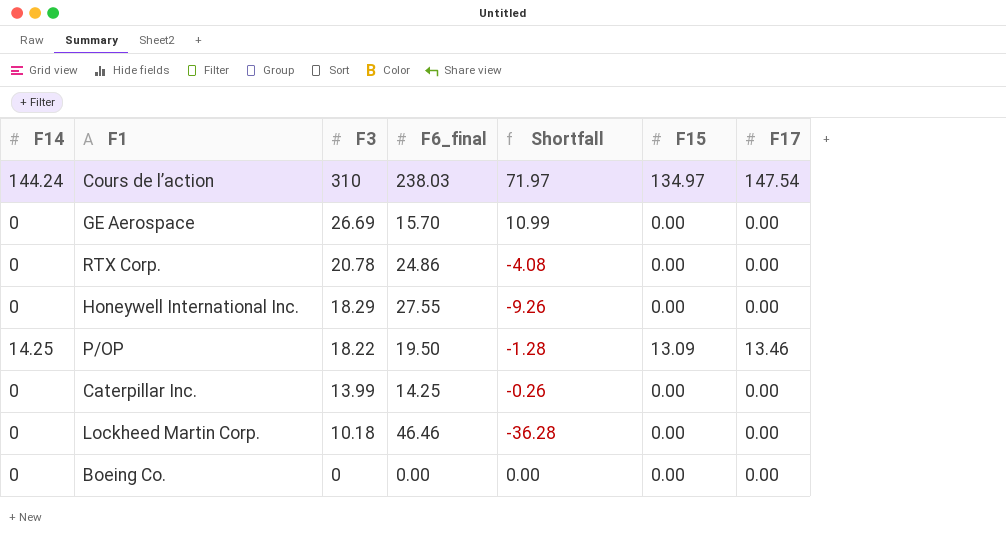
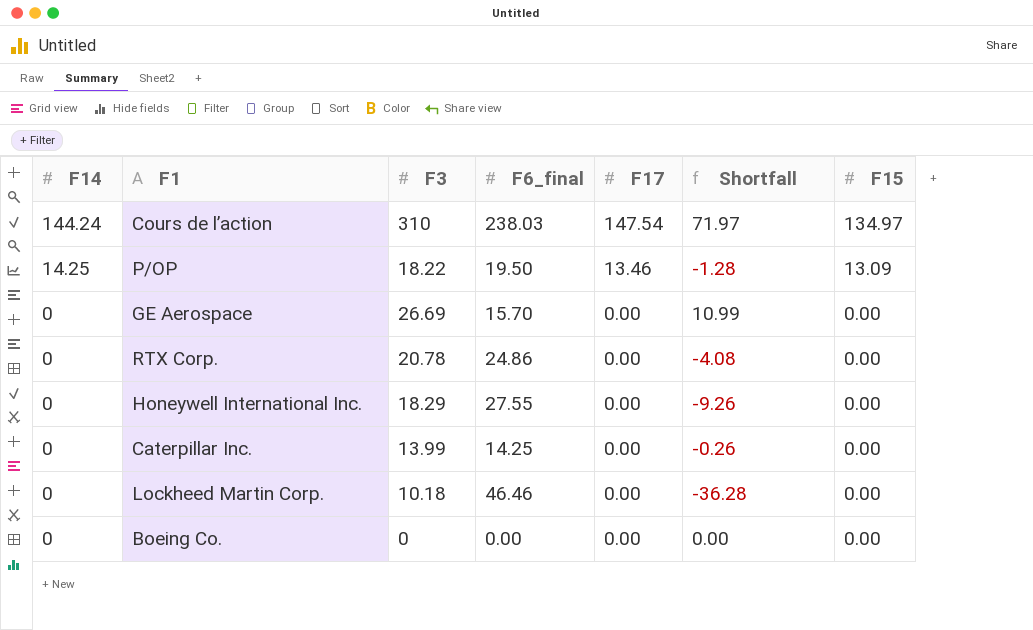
row order: F3 descending -> F14 descending
column F17 | position: 7 -> 5

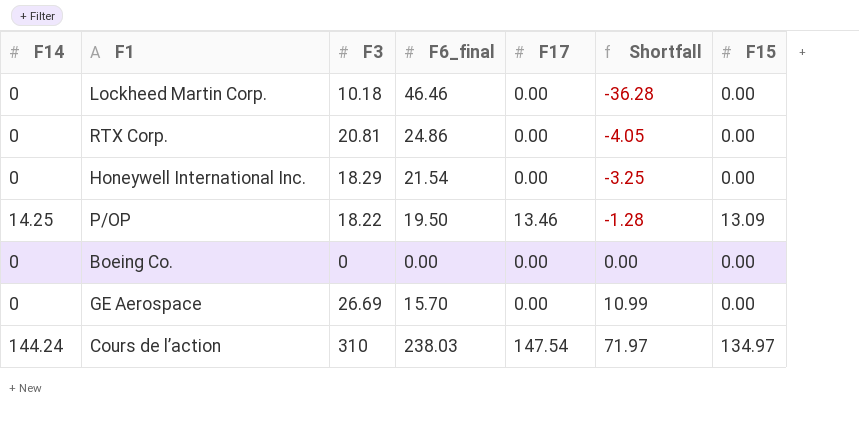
row order: F14 descending -> Shortfall ascending
row Caterpillar Inc.: 0 | 13.99 | 14.25 | 0.00 | -0.26 | 0.00 -> none
RTX Corp. | F3: 20.78 -> 20.81
RTX Corp. | Shortfall: -4.08 -> -4.05
Honeywell International Inc. | F6_final: 27.55 -> 21.54
Honeywell International Inc. | Shortfall: -9.26 -> -3.25

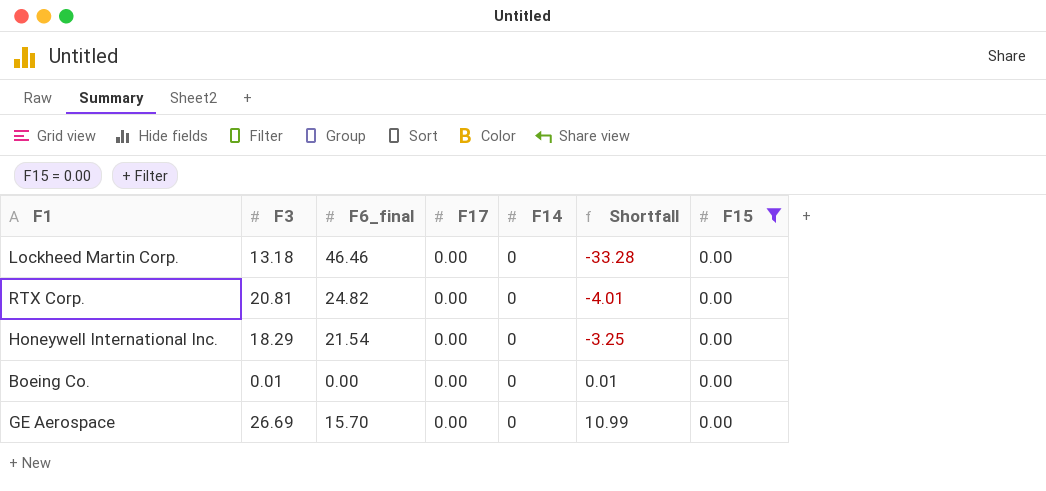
filter: none -> F15 = 0.00
column F14 | position: 1 -> 5
Lockheed Martin Corp. | F3: 10.18 -> 13.18
Lockheed Martin Corp. | Shortfall: -36.28 -> -33.28
RTX Corp. | F6_final: 24.86 -> 24.82
RTX Corp. | Shortfall: -4.05 -> -4.01
Boeing Co. | F3: 0 -> 0.01
Boeing Co. | Shortfall: 0.00 -> 0.01

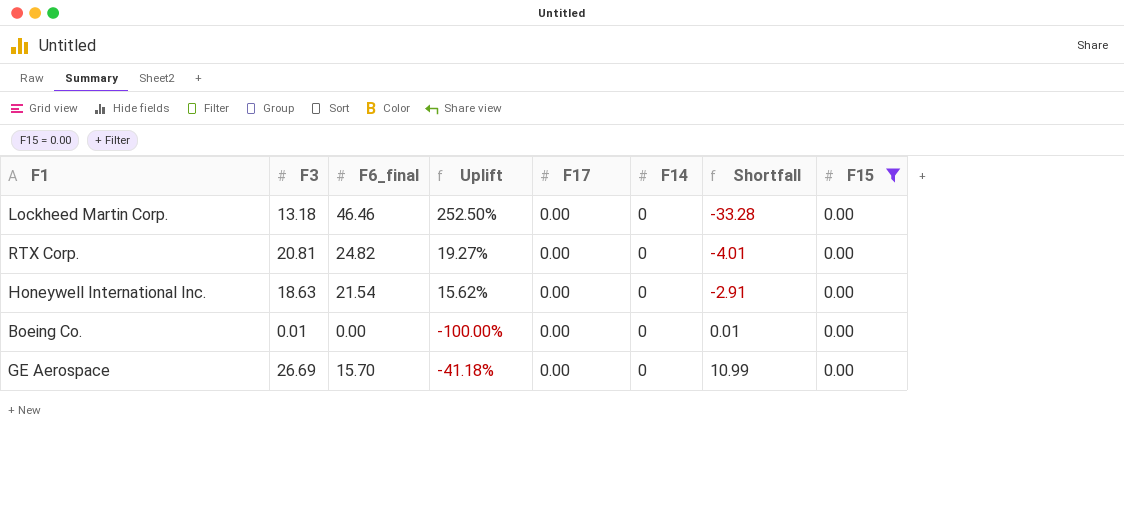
column Uplift | formula: none -> ([F6_final] - [F3]) / [F3]
Honeywell International Inc. | F3: 18.29 -> 18.63
Honeywell International Inc. | Shortfall: -3.25 -> -2.91

